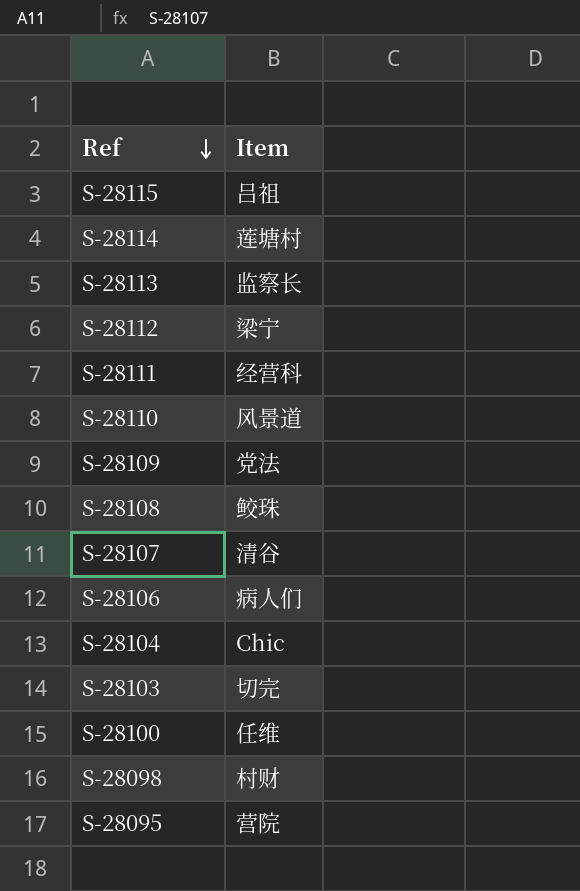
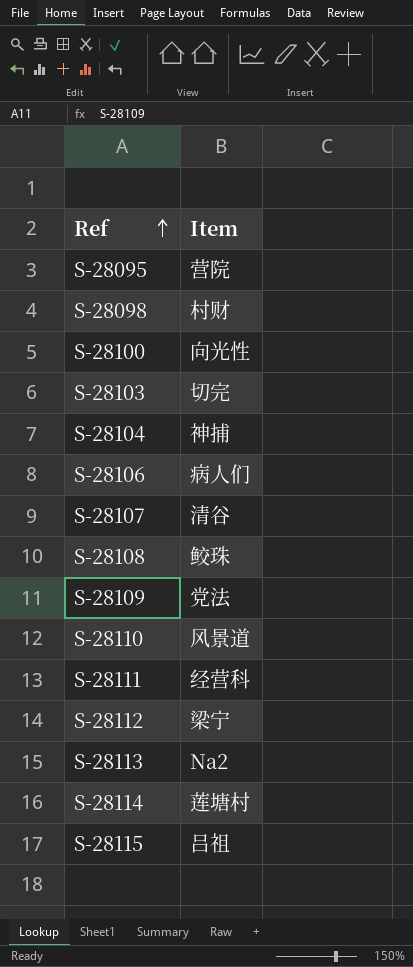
row order: Ref descending -> Ref ascending
S-28100 | Item: 任维 -> 向光性
S-28104 | Item: Chic -> 神捕
S-28113 | Item: 监察长 -> Na2

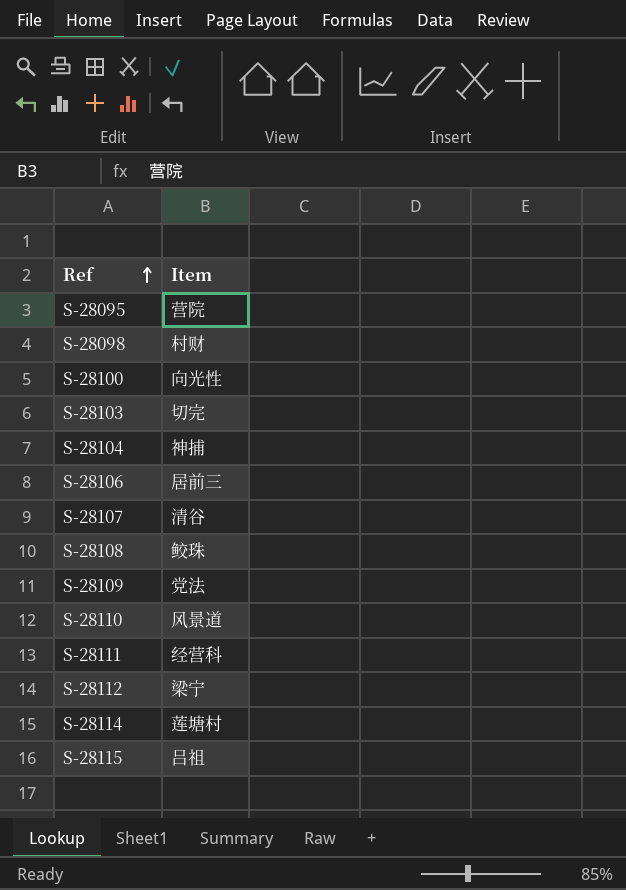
row S-28113: Na2 -> none
S-28106 | Item: 病人们 -> 居前三

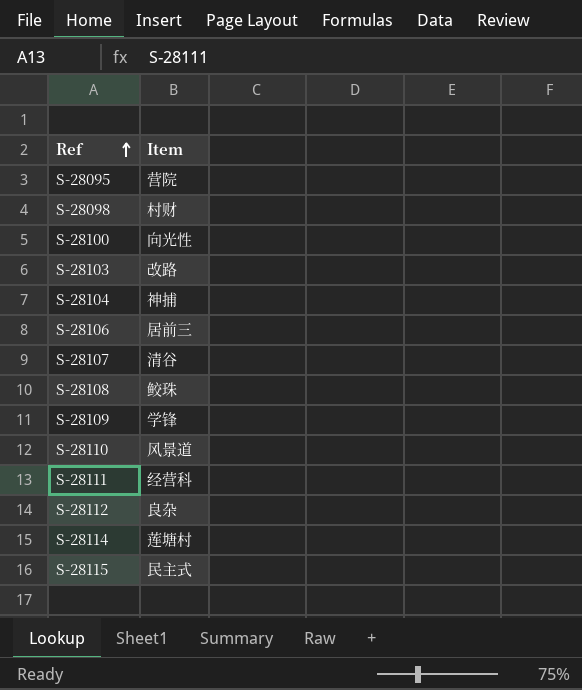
S-28103 | Item: 切完 -> 改路
S-28109 | Item: 党法 -> 学锋
S-28112 | Item: 梁宁 -> 良杂
S-28115 | Item: 吕祖 -> 民主式

